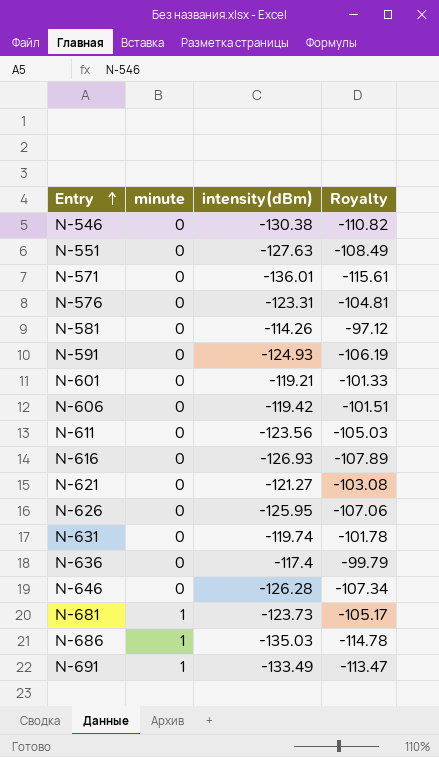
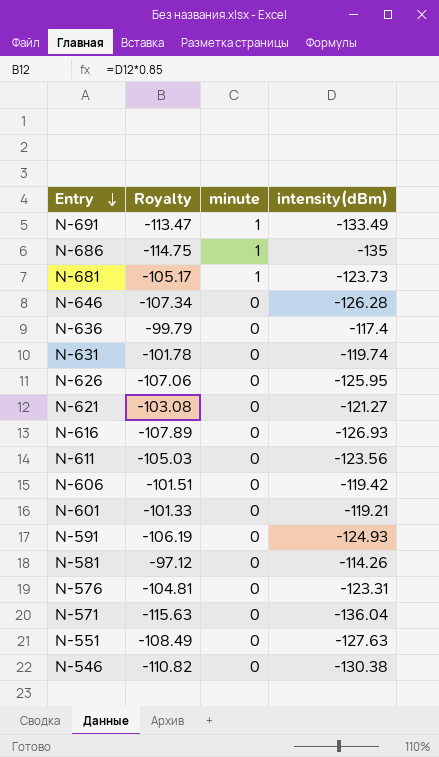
row order: Entry ascending -> Entry descending
column Royalty | position: 4 -> 2
N-686 | Royalty: -114.78 -> -114.75
N-686 | intensity(dBm): -135.03 -> -135
N-571 | Royalty: -115.61 -> -115.63
N-571 | intensity(dBm): -136.01 -> -136.04

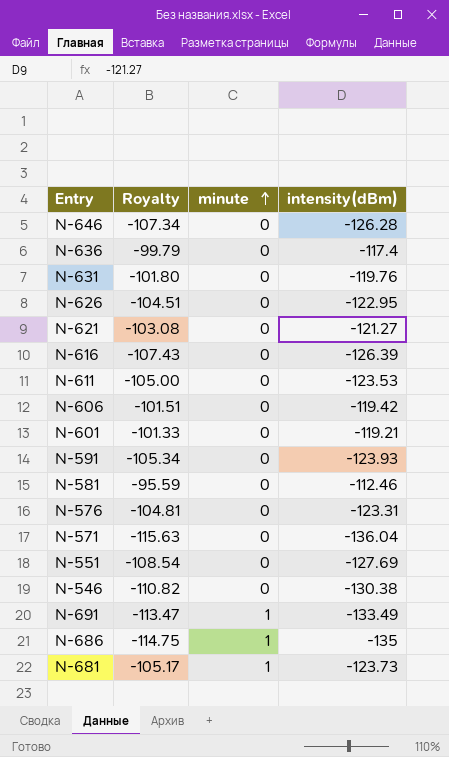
row order: Entry descending -> minute ascending
N-631 | Royalty: -101.78 -> -101.80
N-631 | intensity(dBm): -119.74 -> -119.76
N-626 | Royalty: -107.06 -> -104.51
N-626 | intensity(dBm): -125.95 -> -122.95
N-616 | Royalty: -107.89 -> -107.43
N-616 | intensity(dBm): -126.93 -> -126.39
N-611 | Royalty: -105.03 -> -105.00
N-611 | intensity(dBm): -123.56 -> -123.53
N-591 | Royalty: -106.19 -> -105.34
N-591 | intensity(dBm): -124.93 -> -123.93
N-581 | Royalty: -97.12 -> -95.59
N-581 | intensity(dBm): -114.26 -> -112.46
N-551 | Royalty: -108.49 -> -108.54
N-551 | intensity(dBm): -127.63 -> -127.69

